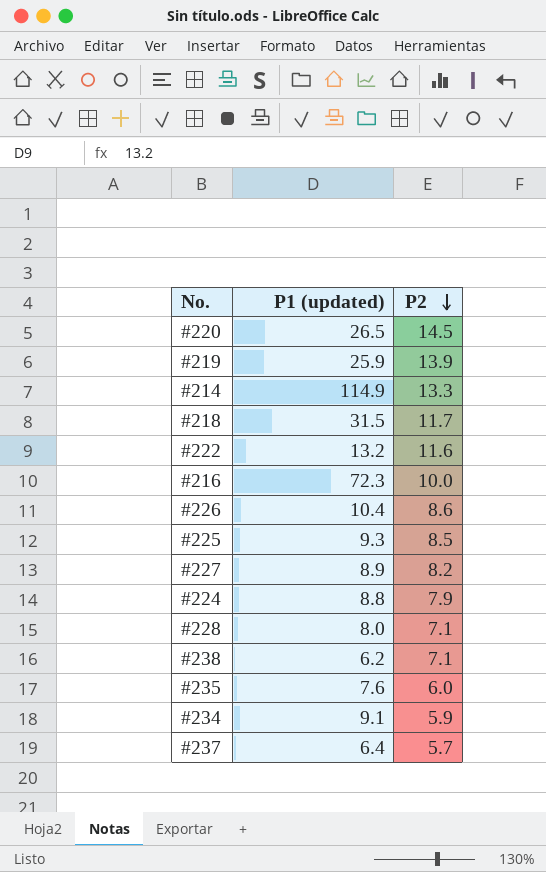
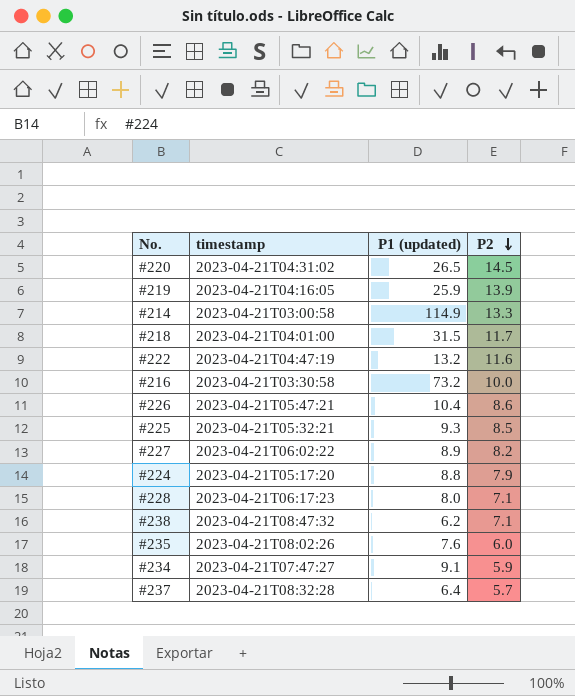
column timestamp | position: none -> 2
#216 | P1 (updated): 72.3 -> 73.2

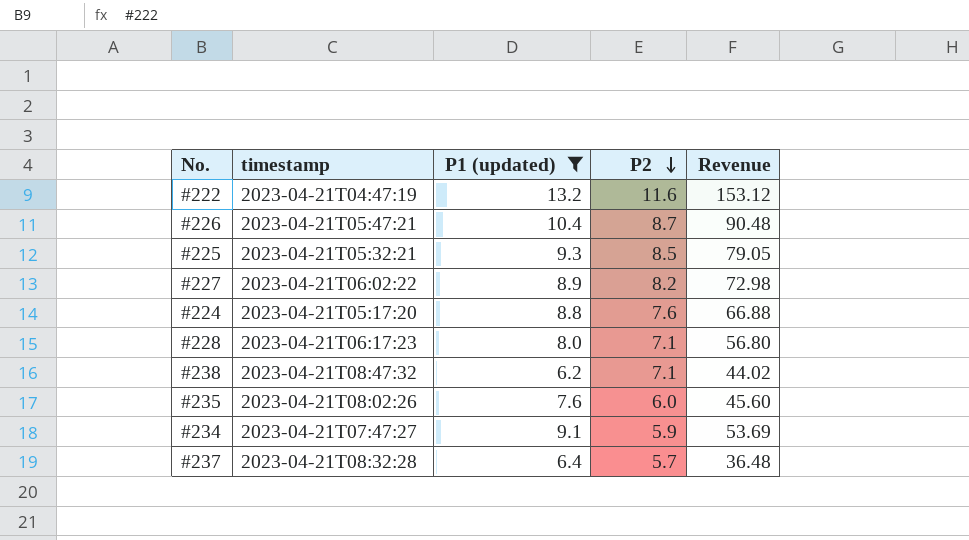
filter: none -> P1 (updated) <= 13.2
column Revenue | formula: none -> [P1 (updated)] * [P2]
#226 | P2: 8.6 -> 8.7
#224 | P2: 7.9 -> 7.6

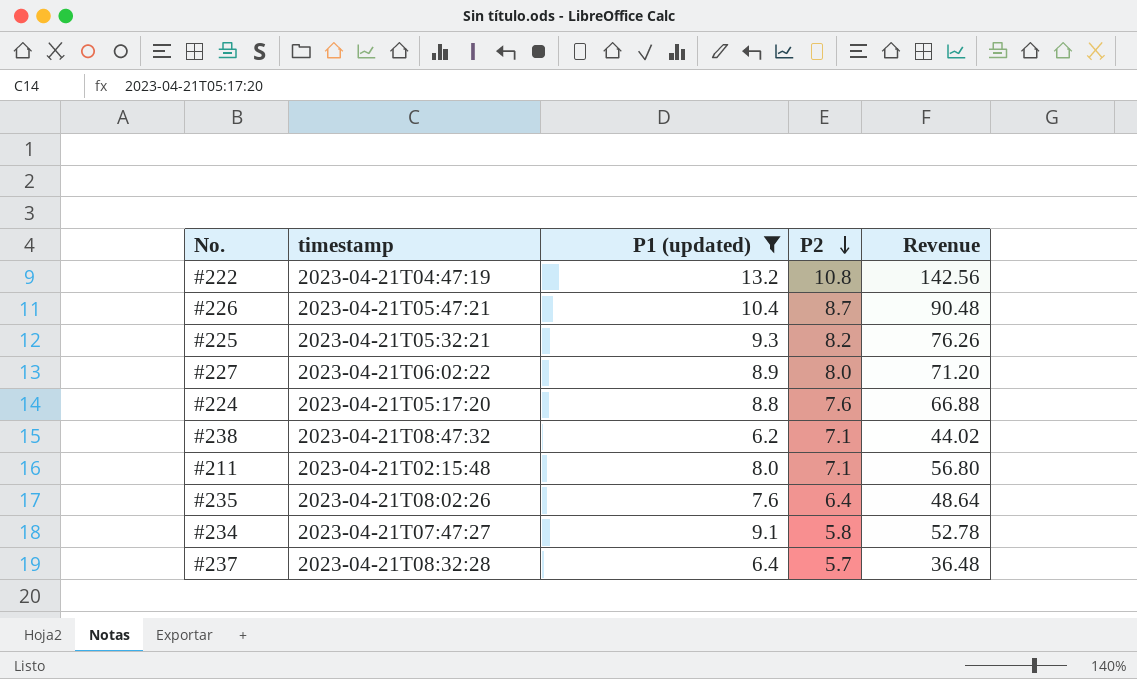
row #228: 2023-04-21T06:17:23 | 8.0 | 7.1 | 56.80 -> none
#222 | P2: 11.6 -> 10.8
#222 | Revenue: 153.12 -> 142.56
#225 | P2: 8.5 -> 8.2
#225 | Revenue: 79.05 -> 76.26
#227 | P2: 8.2 -> 8.0
#227 | Revenue: 72.98 -> 71.20
row #211: none -> 2023-04-21T02:15:48 | 8.0 | 7.1 | 56.80
#235 | P2: 6.0 -> 6.4
#235 | Revenue: 45.60 -> 48.64
#234 | P2: 5.9 -> 5.8
#234 | Revenue: 53.69 -> 52.78

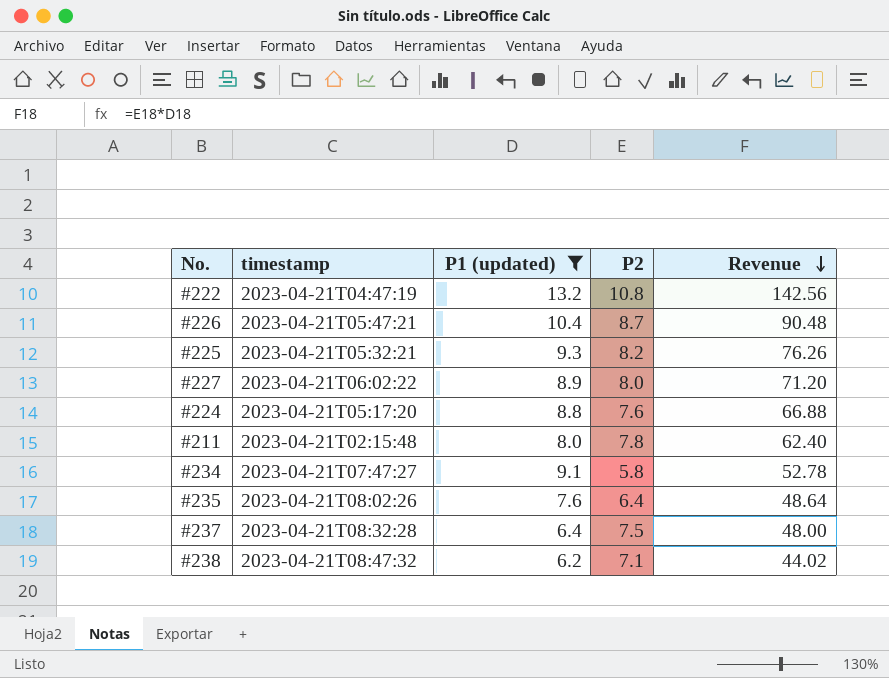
row order: P2 descending -> Revenue descending
#211 | P2: 7.1 -> 7.8
#211 | Revenue: 56.80 -> 62.40
#237 | P2: 5.7 -> 7.5
#237 | Revenue: 36.48 -> 48.00

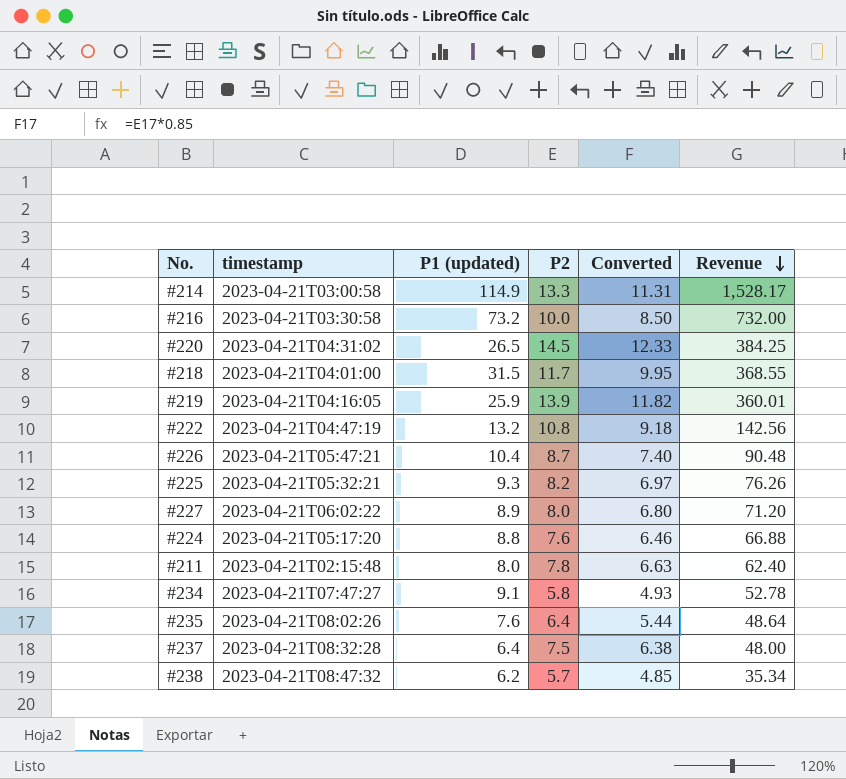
filter: P1 (updated) <= 13.2 -> none
column Converted | formula: none -> [P2] * 0.85
#238 | P2: 7.1 -> 5.7
#238 | Revenue: 44.02 -> 35.34

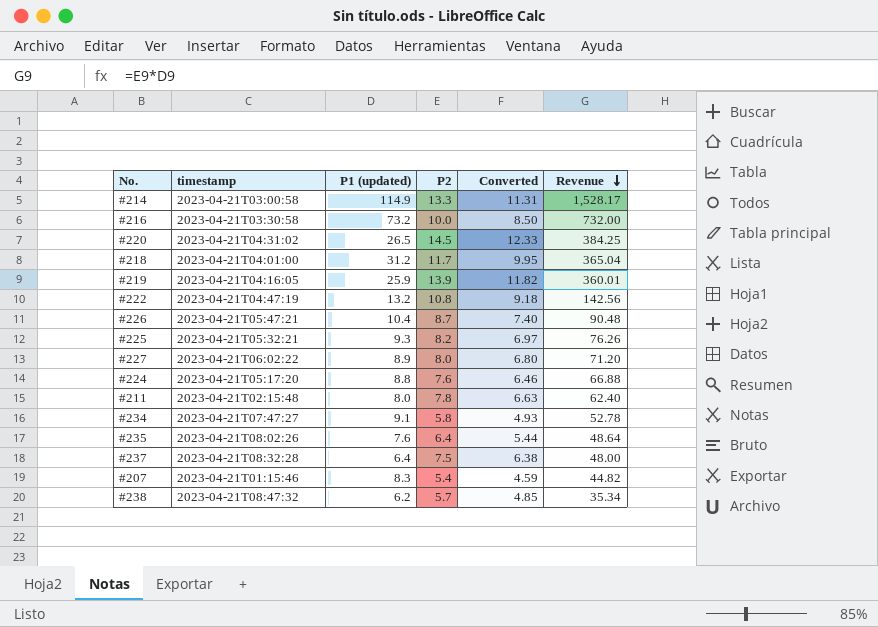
#218 | P1 (updated): 31.5 -> 31.2
#218 | Revenue: 368.55 -> 365.04
row #207: none -> 2023-04-21T01:15:46 | 8.3 | 5.4 | 4.59 | 44.82

